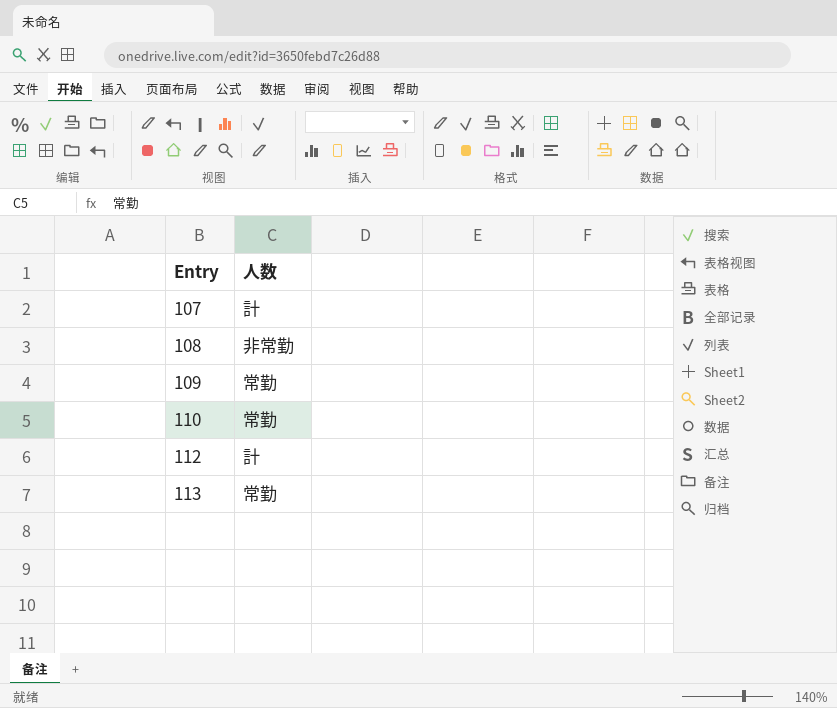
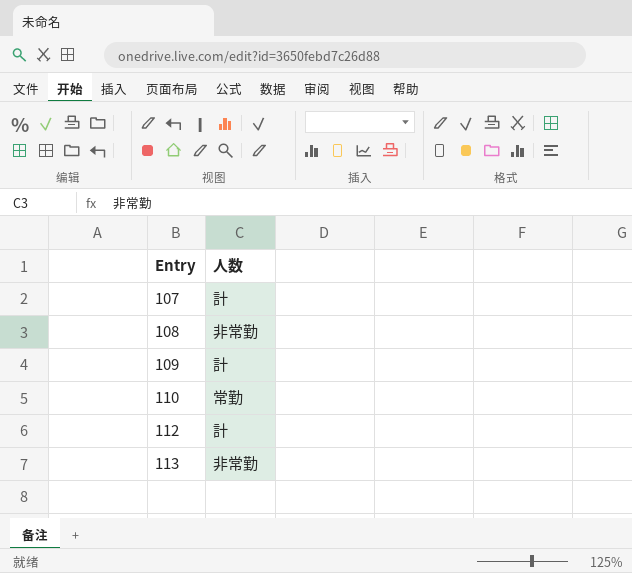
109 | 人数: 常勤 -> 計
113 | 人数: 常勤 -> 非常勤

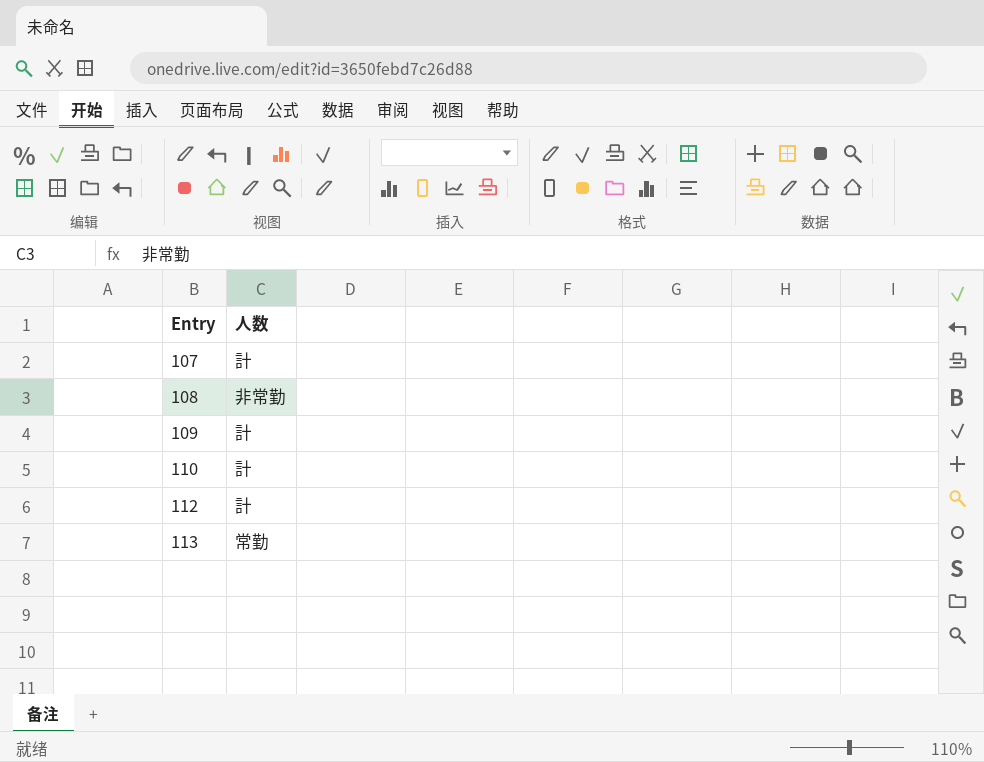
110 | 人数: 常勤 -> 計
113 | 人数: 非常勤 -> 常勤

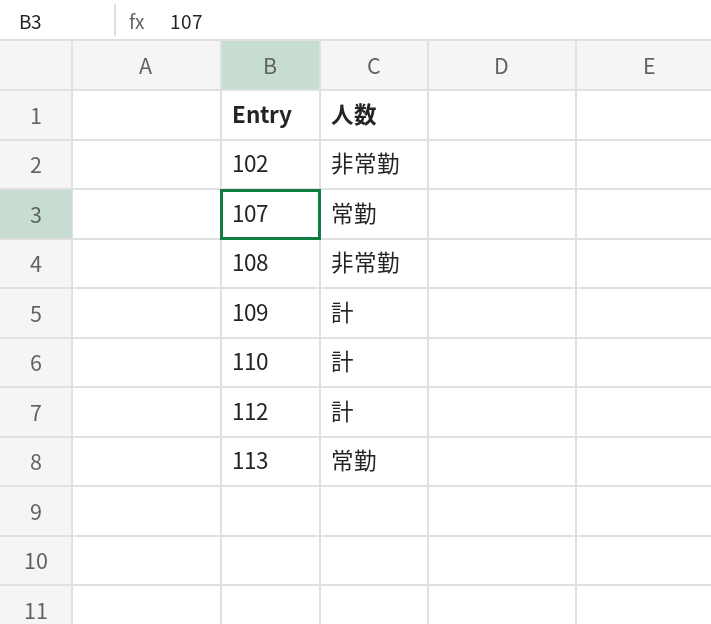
row 102: none -> 非常勤
107 | 人数: 計 -> 常勤

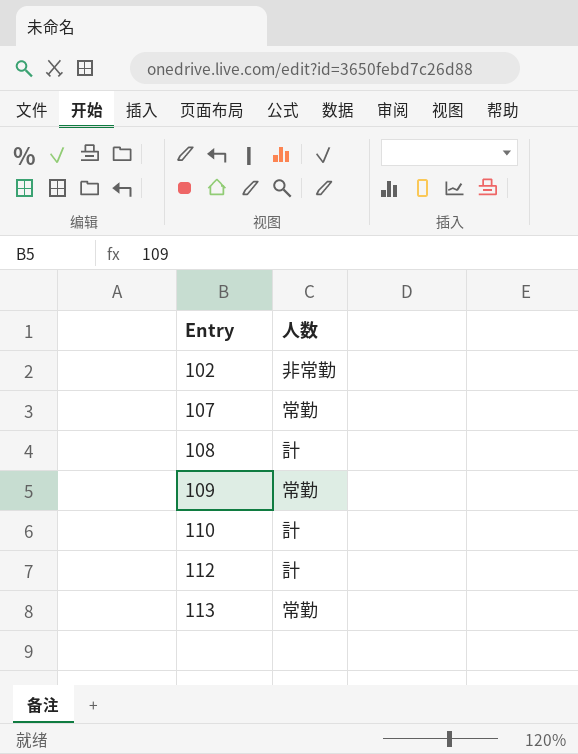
108 | 人数: 非常勤 -> 計
109 | 人数: 計 -> 常勤

